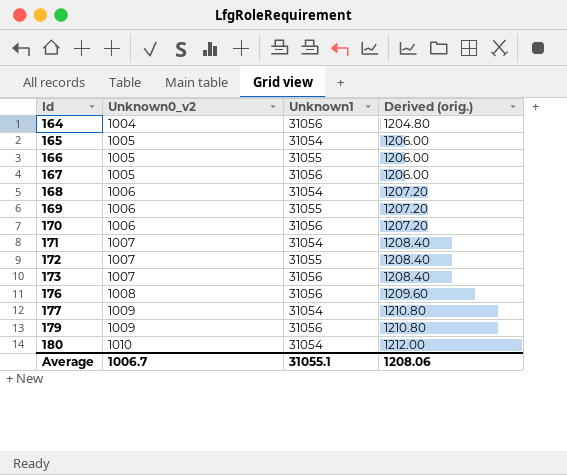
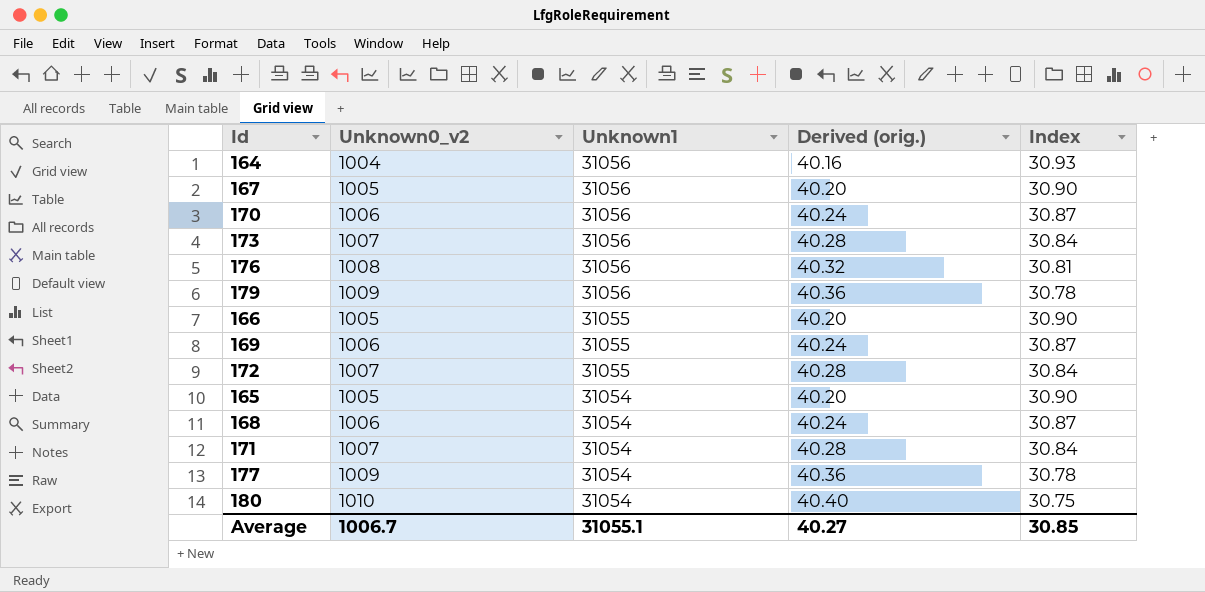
row order: Id ascending -> Unknown1 descending
column Derived (orig.) | formula: [Unknown0_v2] * 1.2 -> [Unknown0_v2] * 0.04
column Index | formula: none -> [Unknown1] / [Unknown0_v2]
Average | Derived (orig.): 1208.06 -> 40.27

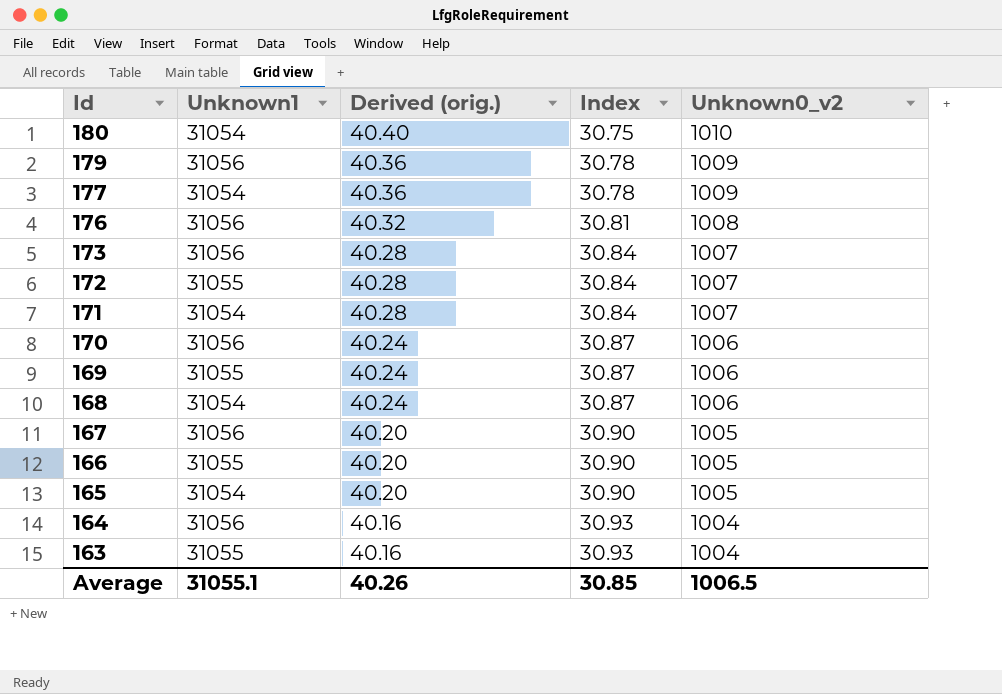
row order: Unknown1 descending -> Id descending
column Unknown0_v2 | position: 2 -> 5
row 163: none -> 31055 | 40.16 | 30.93 | 1004
Average | Derived (orig.): 40.27 -> 40.26
Average | Unknown0_v2: 1006.7 -> 1006.5

